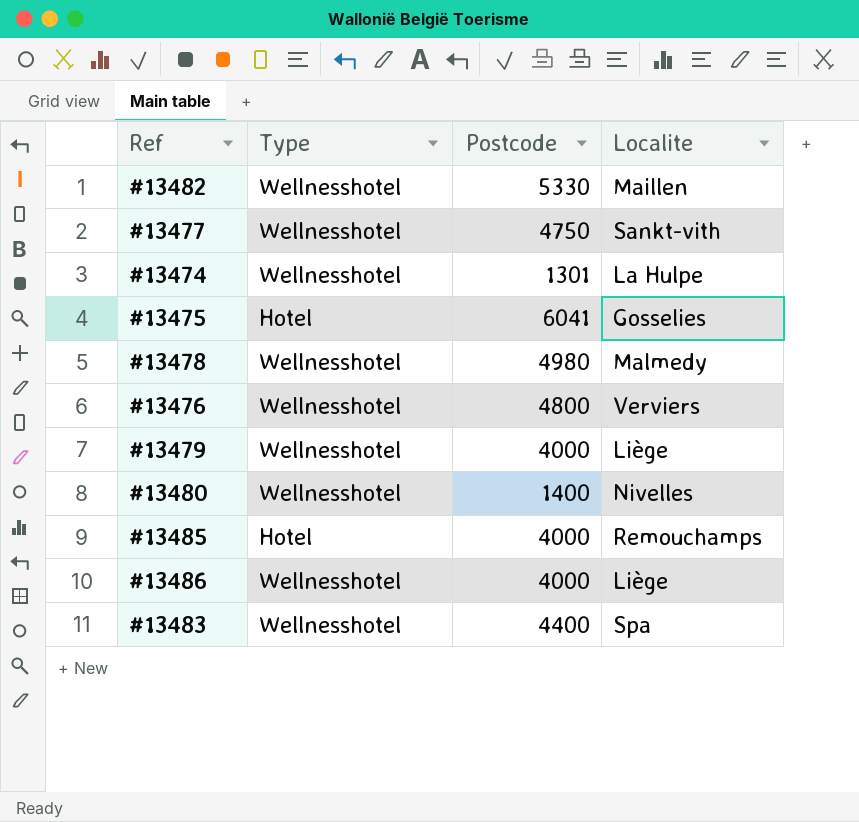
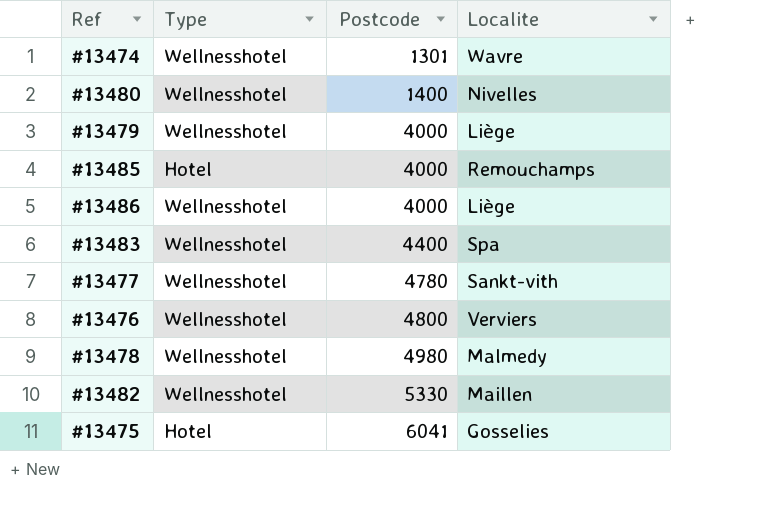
row order: none -> Postcode ascending
#13474 | Localite: La Hulpe -> Wavre
#13477 | Postcode: 4750 -> 4780

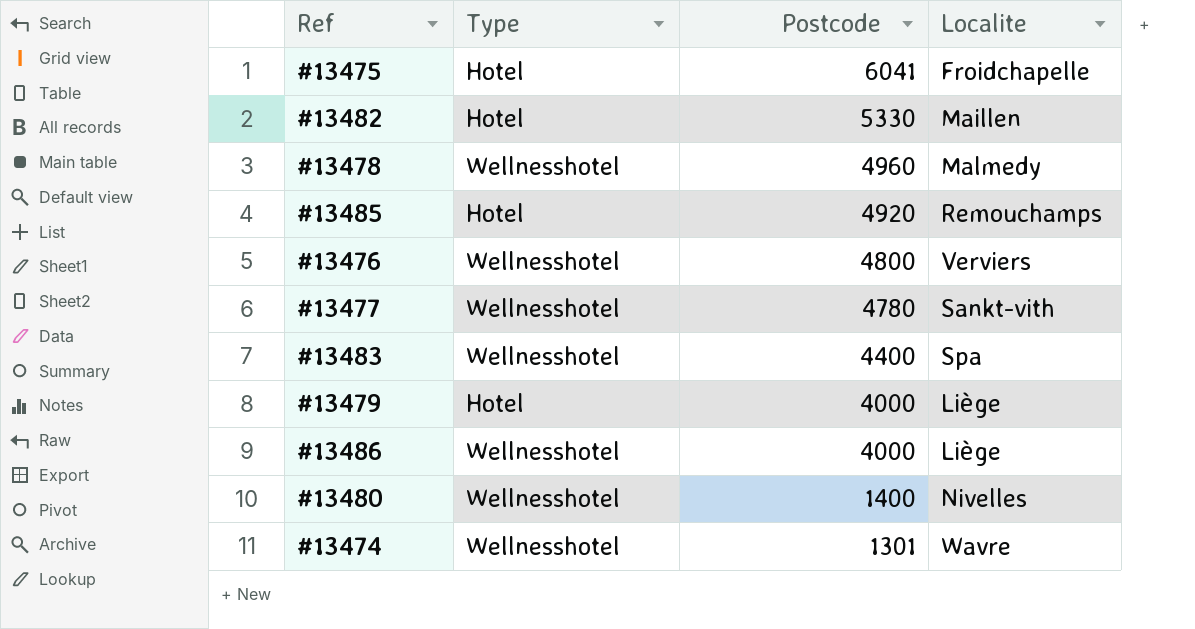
row order: Postcode ascending -> Postcode descending
#13475 | Localite: Gosselies -> Froidchapelle
#13482 | Type: Wellnesshotel -> Hotel
#13478 | Postcode: 4980 -> 4960
#13485 | Postcode: 4000 -> 4920
#13479 | Type: Wellnesshotel -> Hotel

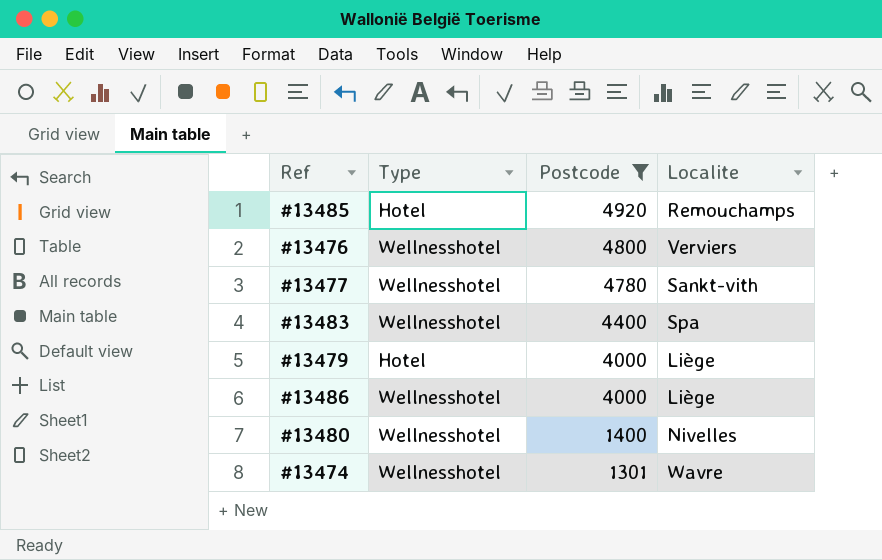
filter: none -> Postcode <= 4920

